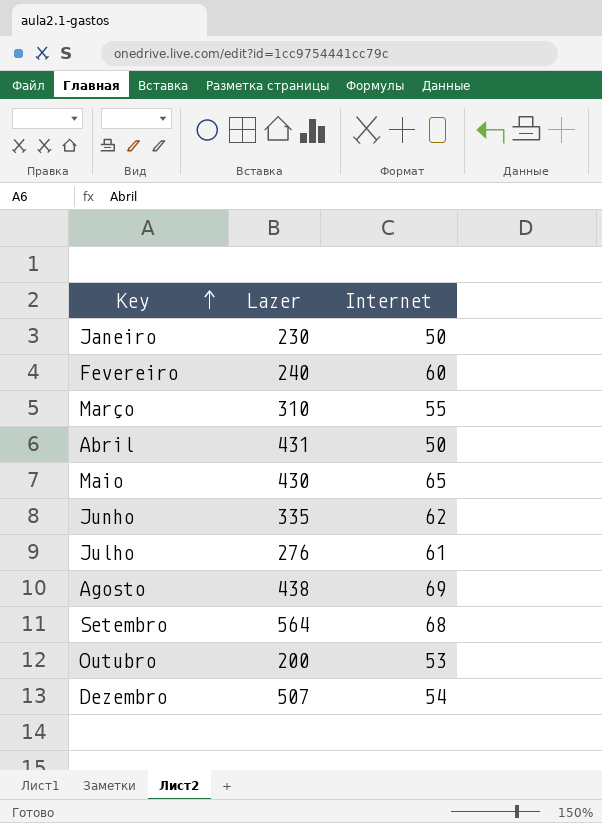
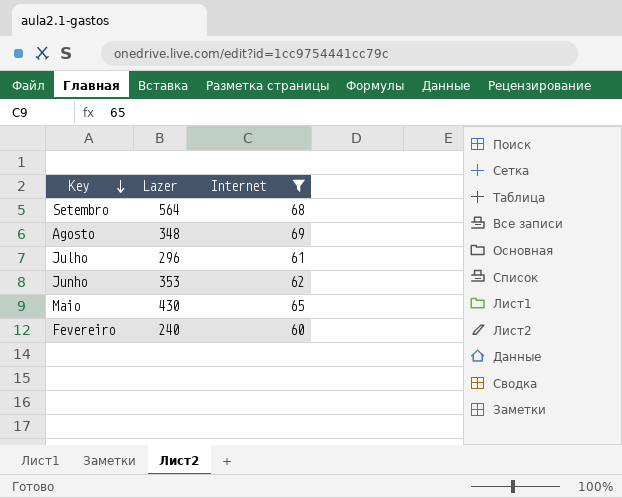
filter: none -> Internet >= 60
row order: Key ascending -> Key descending
Agosto | Lazer: 438 -> 348
Julho | Lazer: 276 -> 296
Junho | Lazer: 335 -> 353

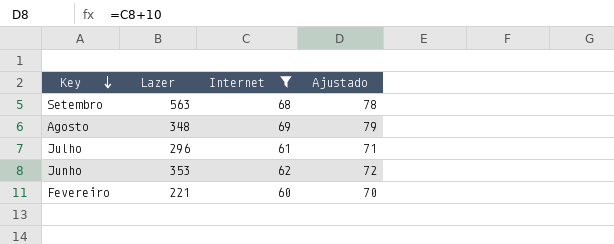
column Ajustado | formula: none -> [Internet] + 10
row Maio: 430 | 65 -> none
Setembro | Lazer: 564 -> 563
Fevereiro | Lazer: 240 -> 221

